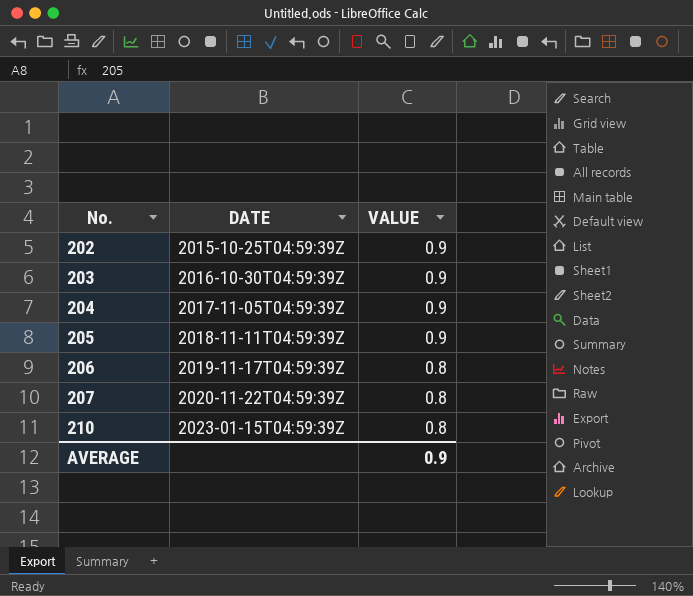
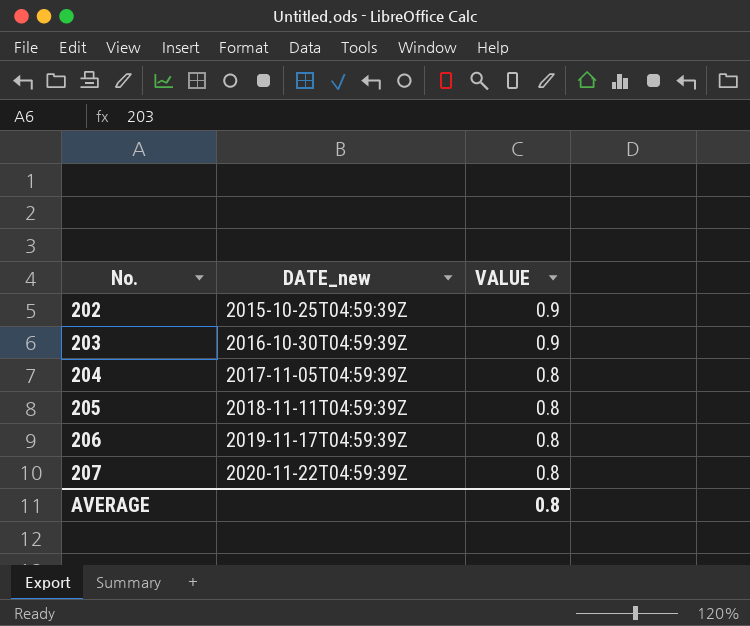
column name: DATE -> DATE_new
row 210: 2023-01-15T04:59:39Z | 0.8 -> none
204 | VALUE: 0.9 -> 0.8
205 | VALUE: 0.9 -> 0.8
AVERAGE | VALUE: 0.9 -> 0.8

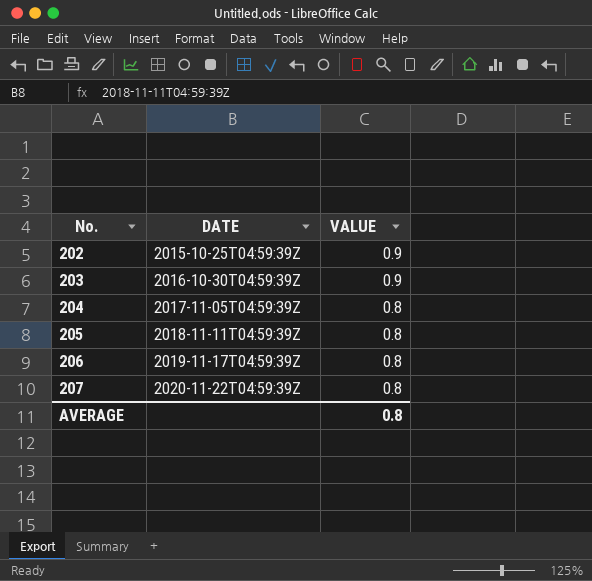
column name: DATE_new -> DATE

